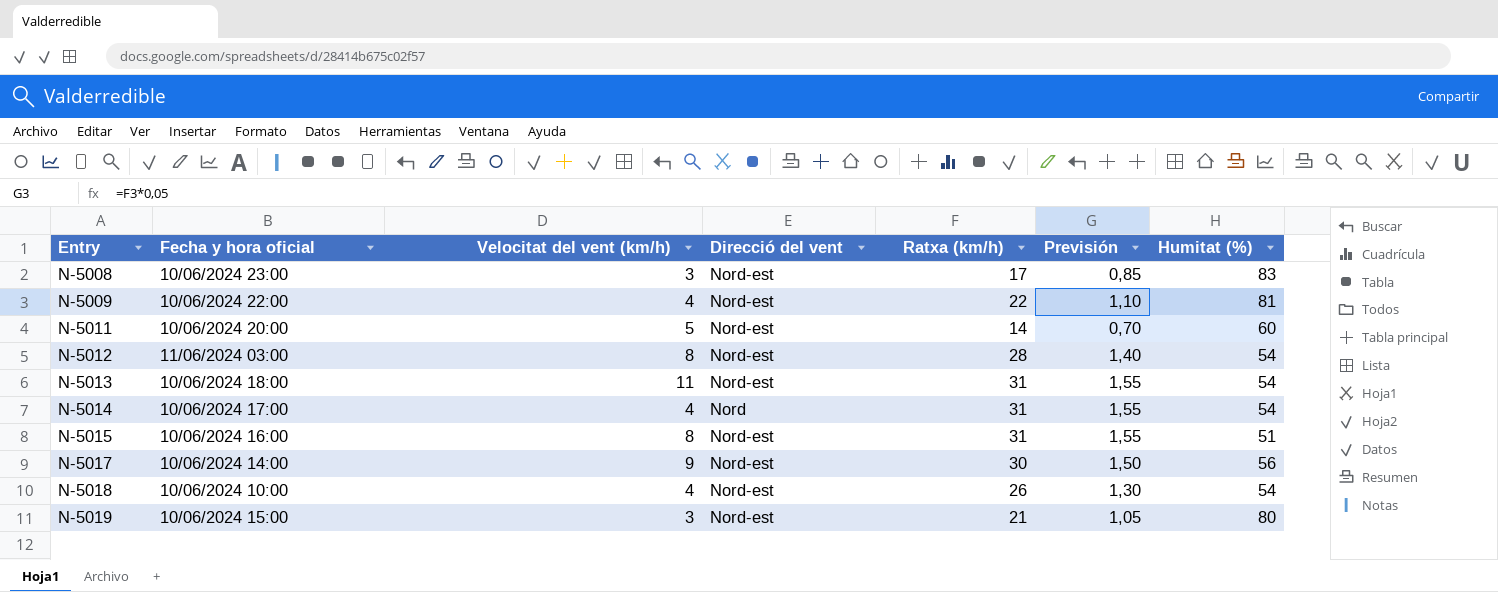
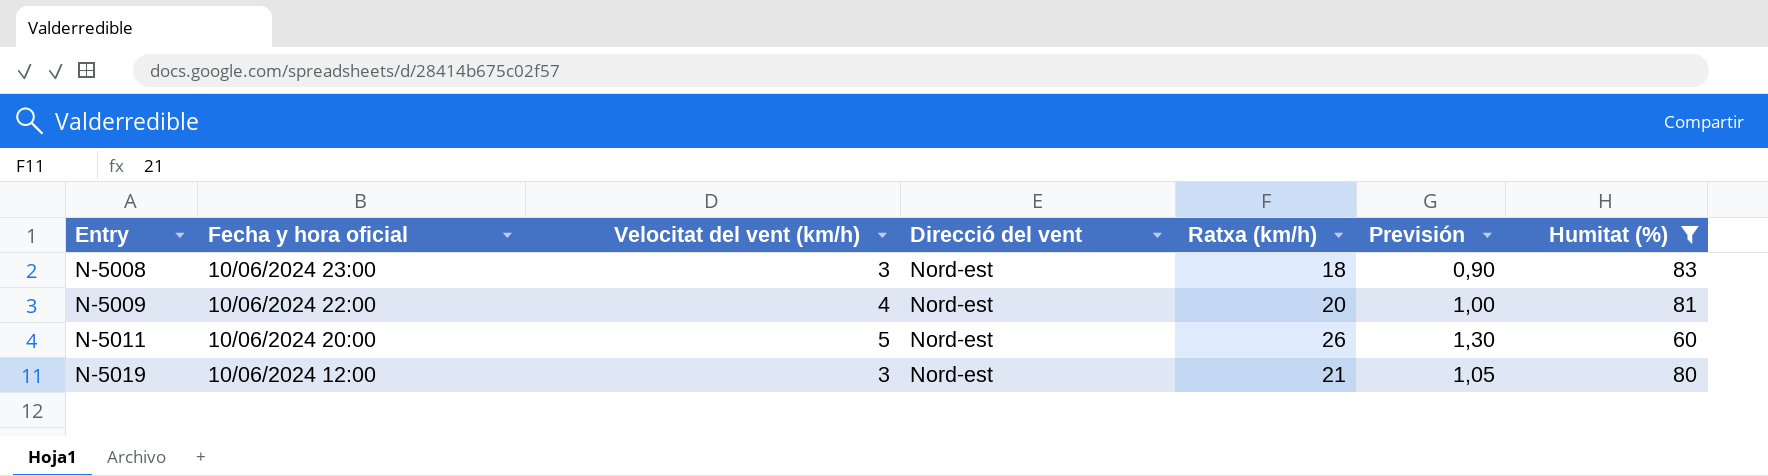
filter: none -> Humitat (%) >= 60
N-5008 | Ratxa (km/h): 17 -> 18
N-5008 | Previsión: 0,85 -> 0,90
N-5009 | Ratxa (km/h): 22 -> 20
N-5009 | Previsión: 1,10 -> 1,00
N-5011 | Ratxa (km/h): 14 -> 26
N-5011 | Previsión: 0,70 -> 1,30
N-5019 | Fecha y hora oficial: 10/06/2024 15:00 -> 10/06/2024 12:00

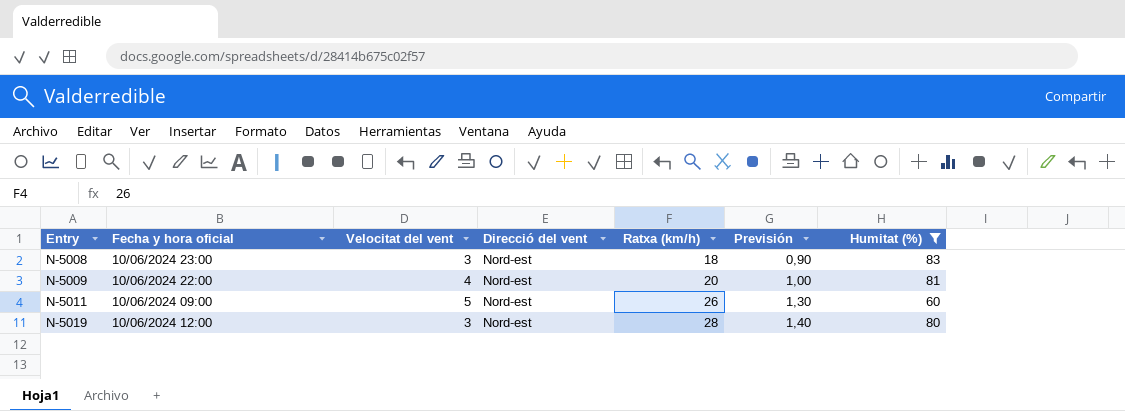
column name: Velocitat del vent (km/h) -> Velocitat del vent
N-5011 | Fecha y hora oficial: 10/06/2024 20:00 -> 10/06/2024 09:00
N-5019 | Ratxa (km/h): 21 -> 28
N-5019 | Previsión: 1,05 -> 1,40

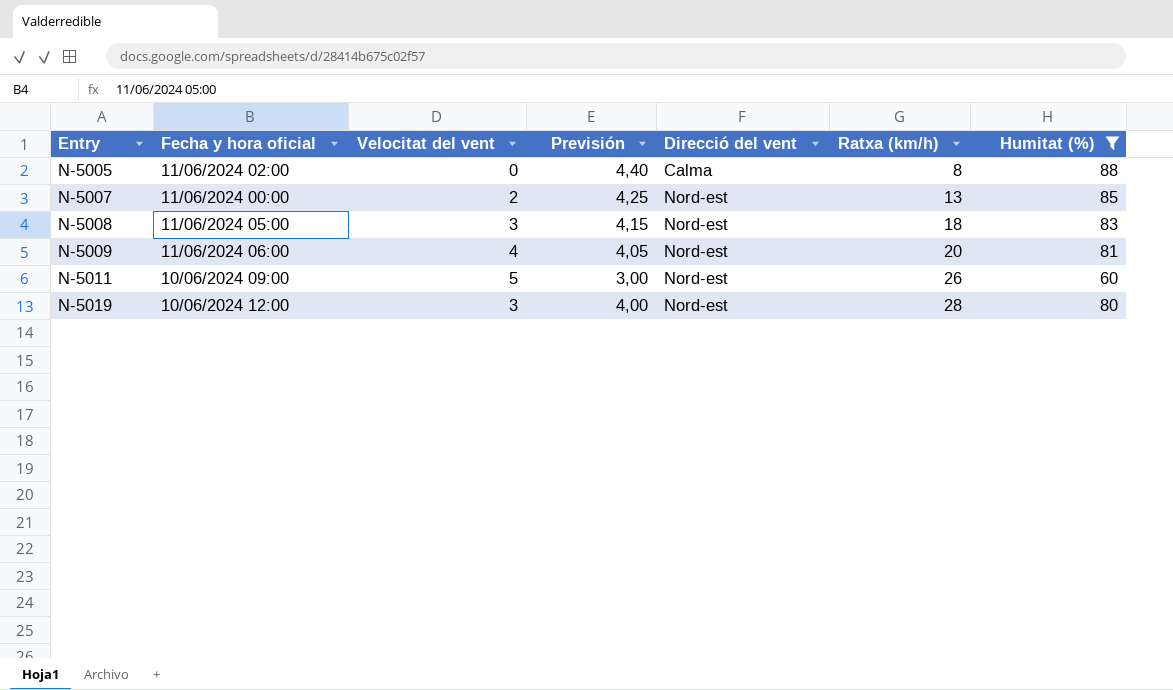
column Previsión | formula: [Ratxa (km/h)] * 0,05 -> [Humitat (%)] * 0,05
column Previsión | position: 6 -> 4
row N-5005: none -> 11/06/2024 02:00 | 0 | 4,40 | Calma | 8 | 88
row N-5007: none -> 11/06/2024 00:00 | 2 | 4,25 | Nord-est | 13 | 85
N-5008 | Fecha y hora oficial: 10/06/2024 23:00 -> 11/06/2024 05:00
N-5009 | Fecha y hora oficial: 10/06/2024 22:00 -> 11/06/2024 06:00

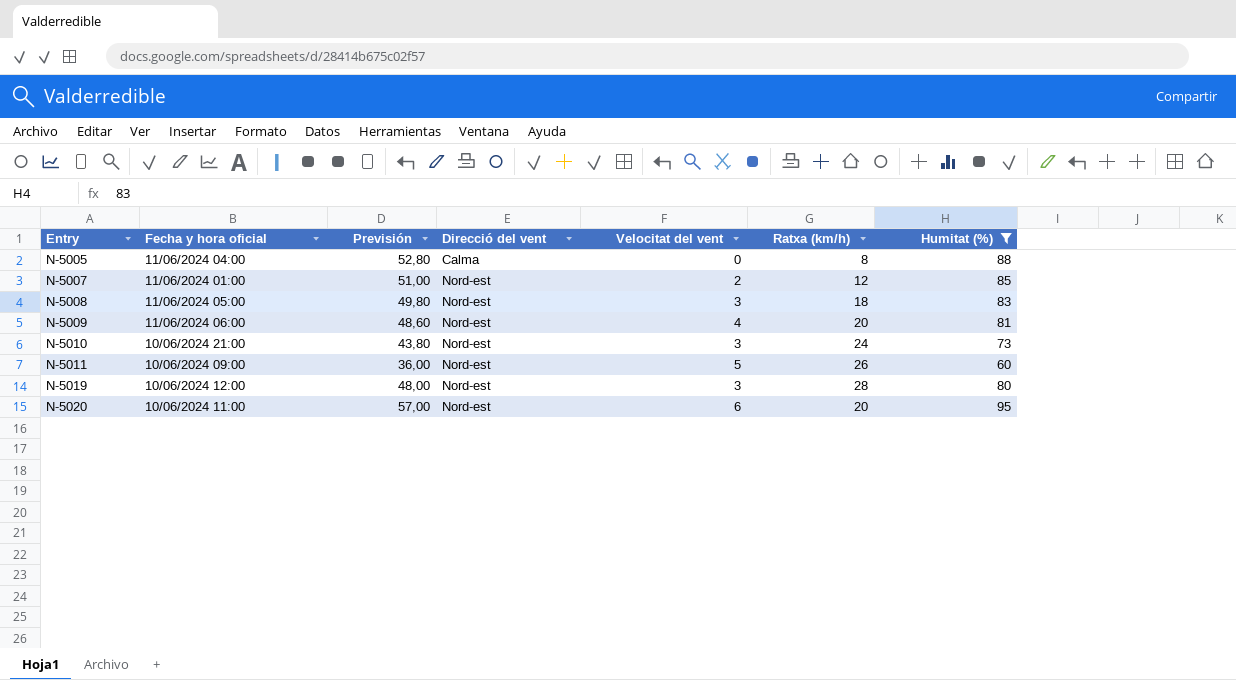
column Previsión | formula: [Humitat (%)] * 0,05 -> [Humitat (%)] * 0,6
column Velocitat del vent | position: 3 -> 5
N-5005 | Fecha y hora oficial: 11/06/2024 02:00 -> 11/06/2024 04:00
N-5007 | Fecha y hora oficial: 11/06/2024 00:00 -> 11/06/2024 01:00
N-5007 | Ratxa (km/h): 13 -> 12
row N-5010: none -> 10/06/2024 21:00 | 43,80 | Nord-est | 3 | 24 | 73
row N-5020: none -> 10/06/2024 11:00 | 57,00 | Nord-est | 6 | 20 | 95

